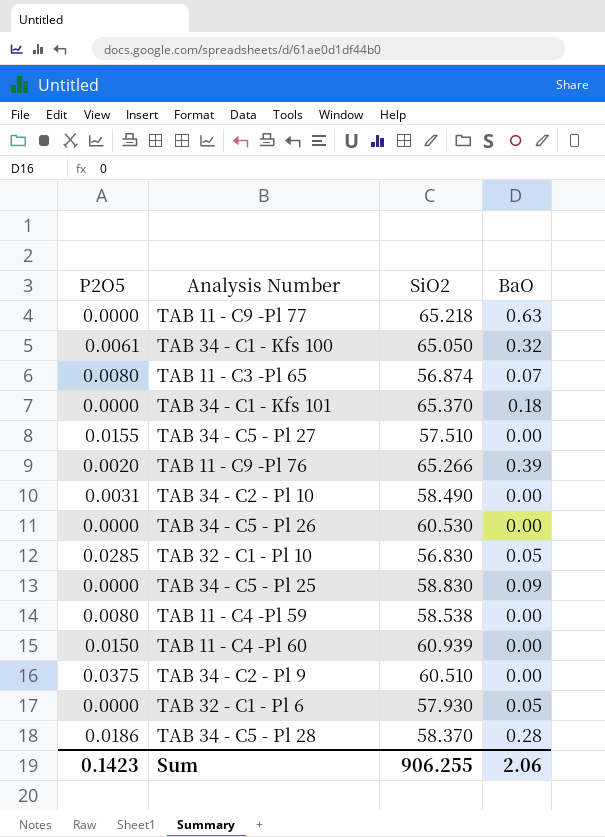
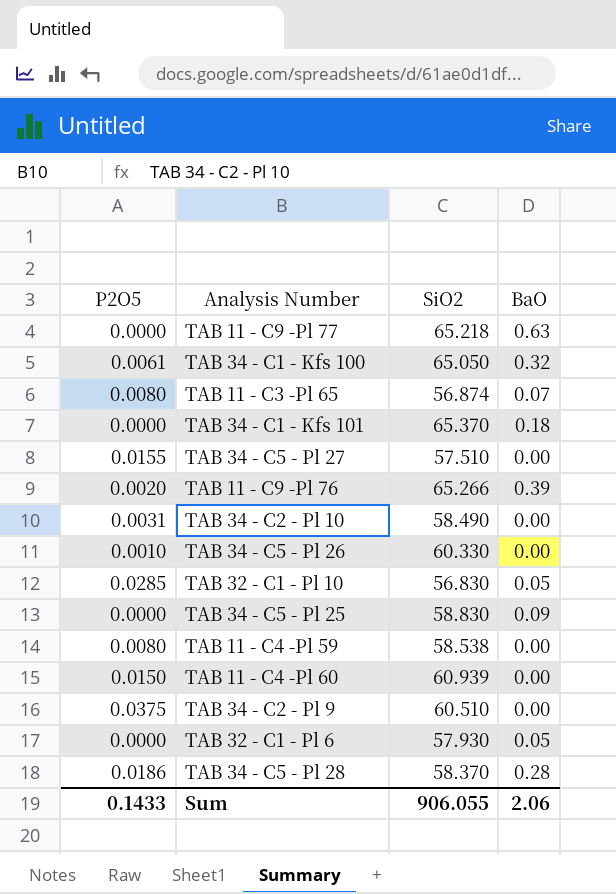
TAB 34 - C5 - Pl 26 | P2O5: 0.0000 -> 0.0010
TAB 34 - C5 - Pl 26 | SiO2: 60.530 -> 60.330
Sum | P2O5: 0.1423 -> 0.1433
Sum | SiO2: 906.255 -> 906.055

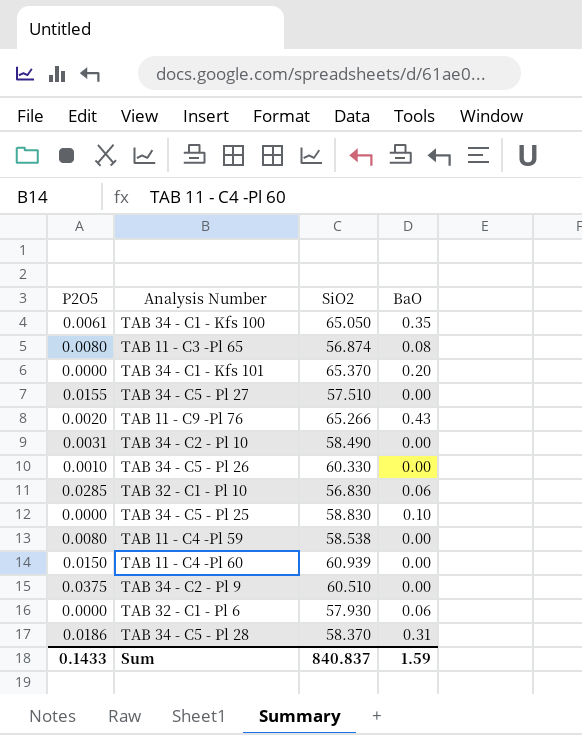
row TAB 11 - C9 -Pl 77: 0.0000 | 65.218 | 0.63 -> none
TAB 34 - C1 - Kfs 100 | BaO: 0.32 -> 0.35
TAB 11 - C3 -Pl 65 | BaO: 0.07 -> 0.08
TAB 34 - C1 - Kfs 101 | BaO: 0.18 -> 0.20
TAB 11 - C9 -Pl 76 | BaO: 0.39 -> 0.43
TAB 32 - C1 - Pl 10 | BaO: 0.05 -> 0.06
TAB 34 - C5 - Pl 25 | BaO: 0.09 -> 0.10
TAB 32 - C1 - Pl 6 | BaO: 0.05 -> 0.06
TAB 34 - C5 - Pl 28 | BaO: 0.28 -> 0.31
Sum | SiO2: 906.055 -> 840.837
Sum | BaO: 2.06 -> 1.59

